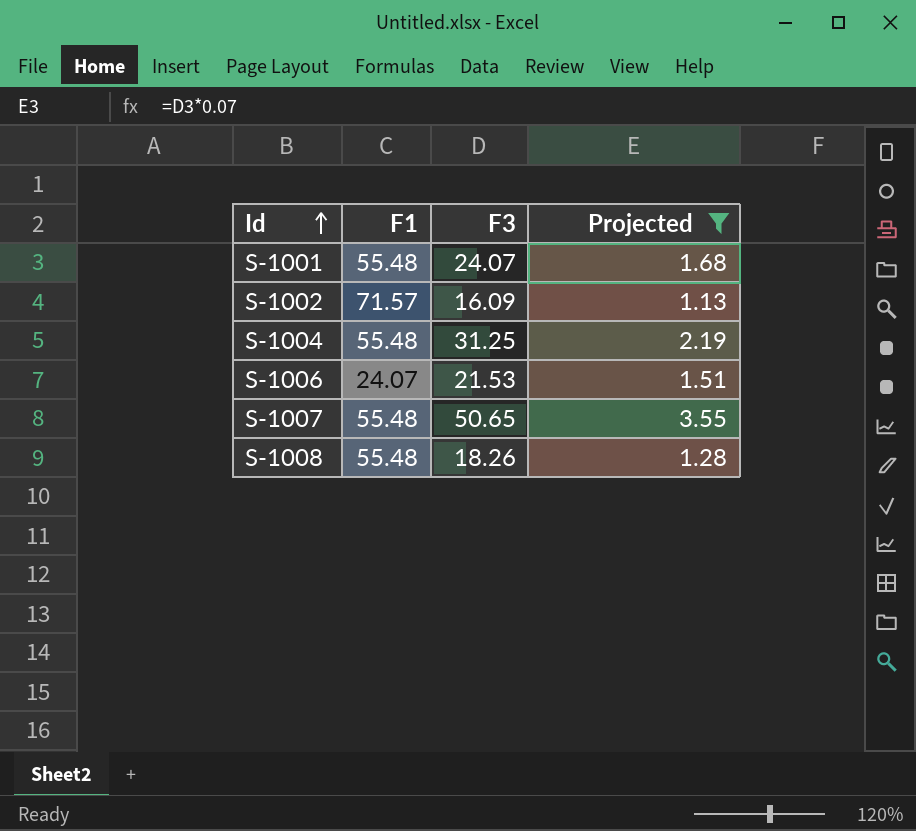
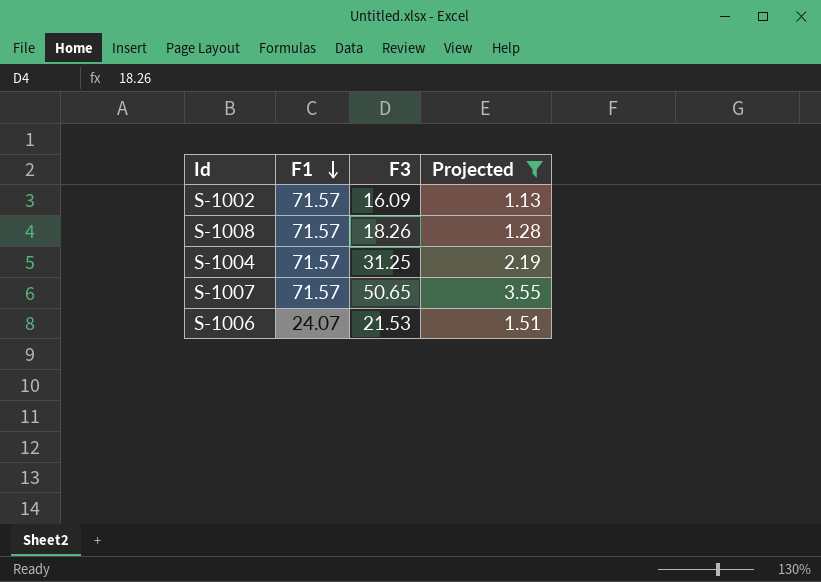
row order: Id ascending -> F1 descending
row S-1001: 55.48 | 24.07 | 1.68 -> none
S-1008 | F1: 55.48 -> 71.57
S-1004 | F1: 55.48 -> 71.57
S-1007 | F1: 55.48 -> 71.57

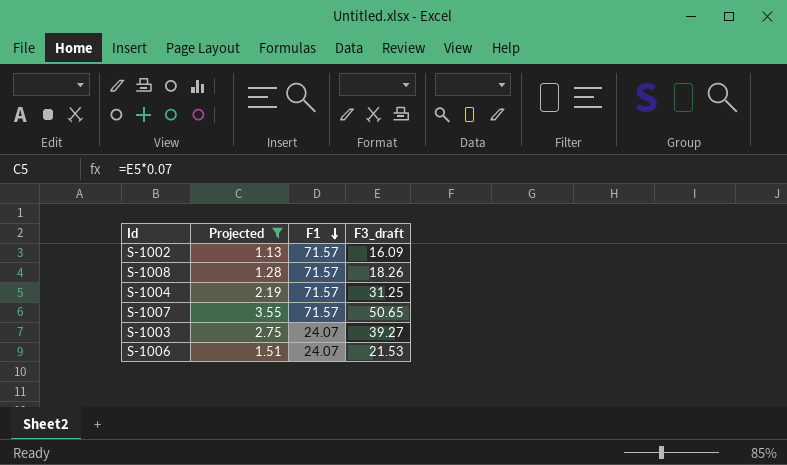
column Projected | position: 4 -> 2
column name: F3 -> F3_draft
row S-1003: none -> 2.75 | 24.07 | 39.27

